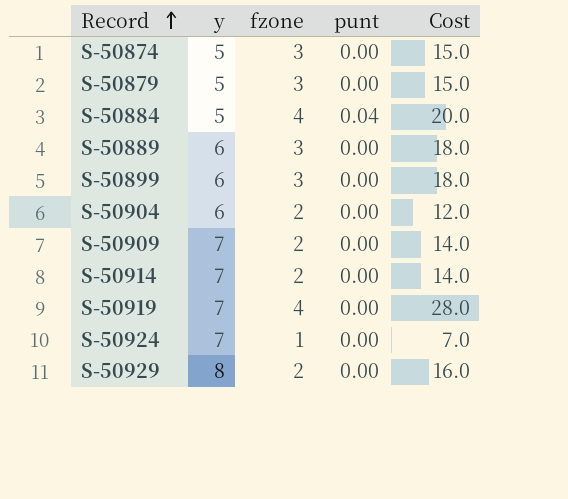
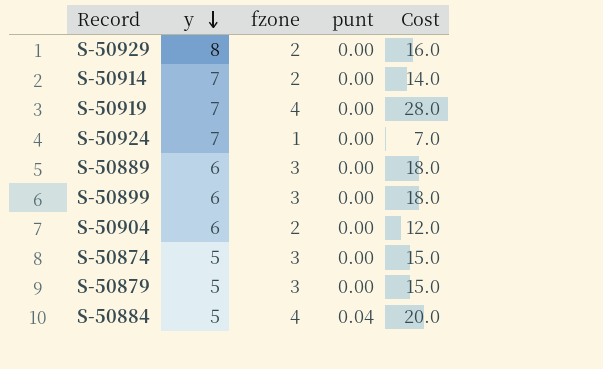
row order: Record ascending -> y descending
row S-50909: 7 | 2 | 0.00 | 14.0 -> none

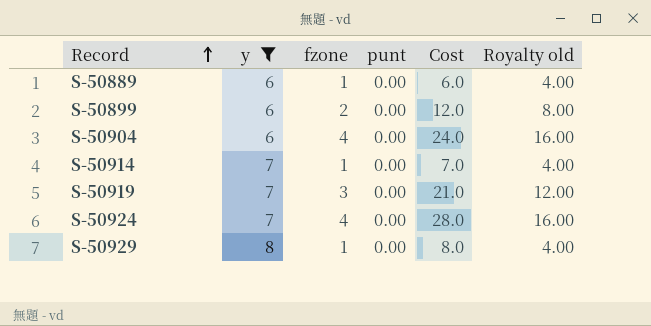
filter: none -> y != 5
row order: y descending -> Record ascending
column Royalty old | formula: none -> [fzone] * 4
S-50889 | fzone: 3 -> 1
S-50889 | Cost: 18.0 -> 6.0
S-50899 | fzone: 3 -> 2
S-50899 | Cost: 18.0 -> 12.0
S-50904 | fzone: 2 -> 4
S-50904 | Cost: 12.0 -> 24.0
S-50914 | fzone: 2 -> 1
S-50914 | Cost: 14.0 -> 7.0
S-50919 | fzone: 4 -> 3
S-50919 | Cost: 28.0 -> 21.0
S-50924 | fzone: 1 -> 4
S-50924 | Cost: 7.0 -> 28.0
S-50929 | fzone: 2 -> 1
S-50929 | Cost: 16.0 -> 8.0

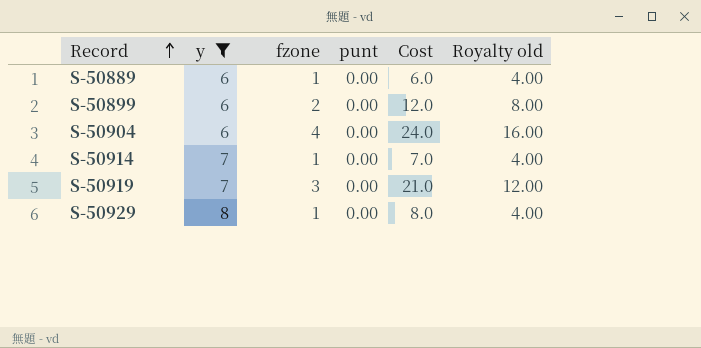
row S-50924: 7 | 4 | 0.00 | 28.0 | 16.00 -> none

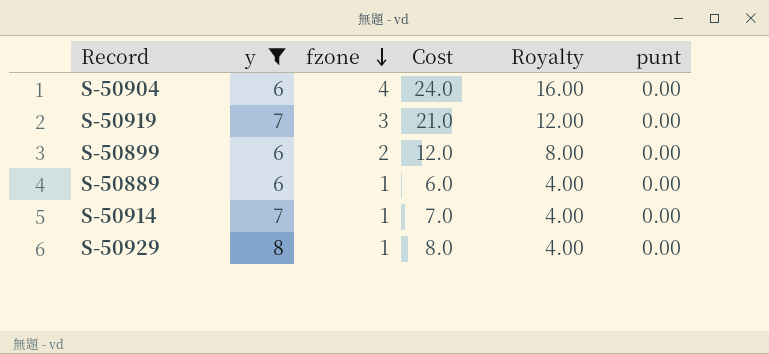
row order: Record ascending -> fzone descending
column name: Royalty old -> Royalty
column punt | position: 4 -> 6

